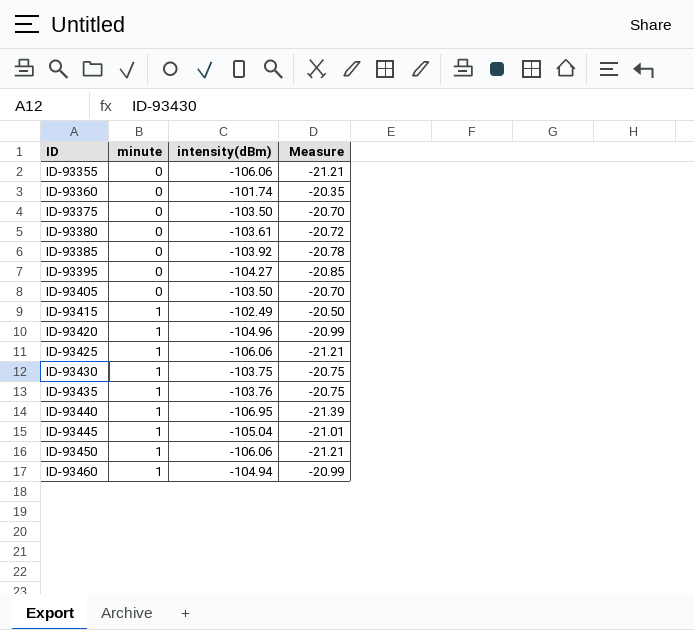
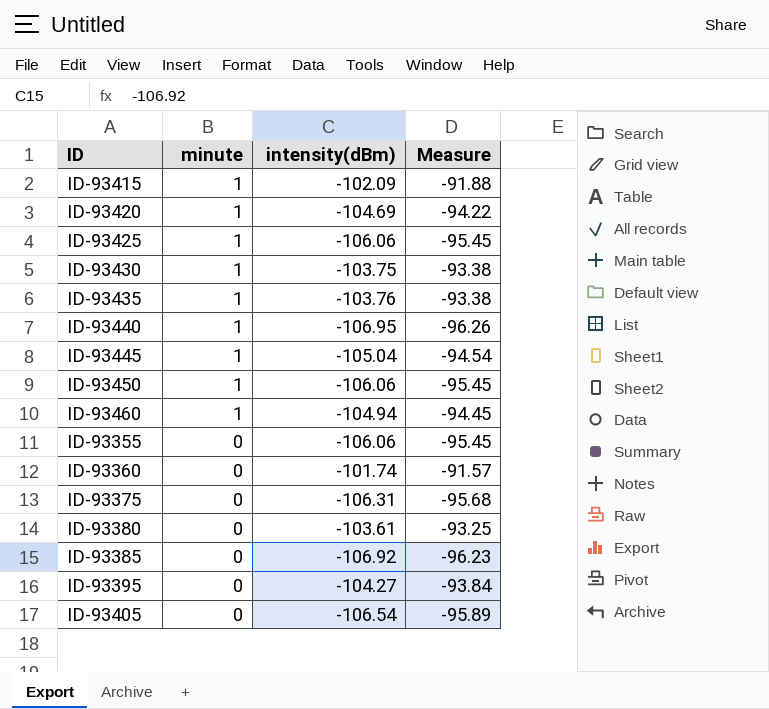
row order: ID ascending -> minute descending
column Measure | formula: [intensity(dBm)] * 0.2 -> [intensity(dBm)] * 0.9
ID-93415 | intensity(dBm): -102.49 -> -102.09
ID-93420 | intensity(dBm): -104.96 -> -104.69
ID-93375 | intensity(dBm): -103.50 -> -106.31
ID-93385 | intensity(dBm): -103.92 -> -106.92
ID-93405 | intensity(dBm): -103.50 -> -106.54

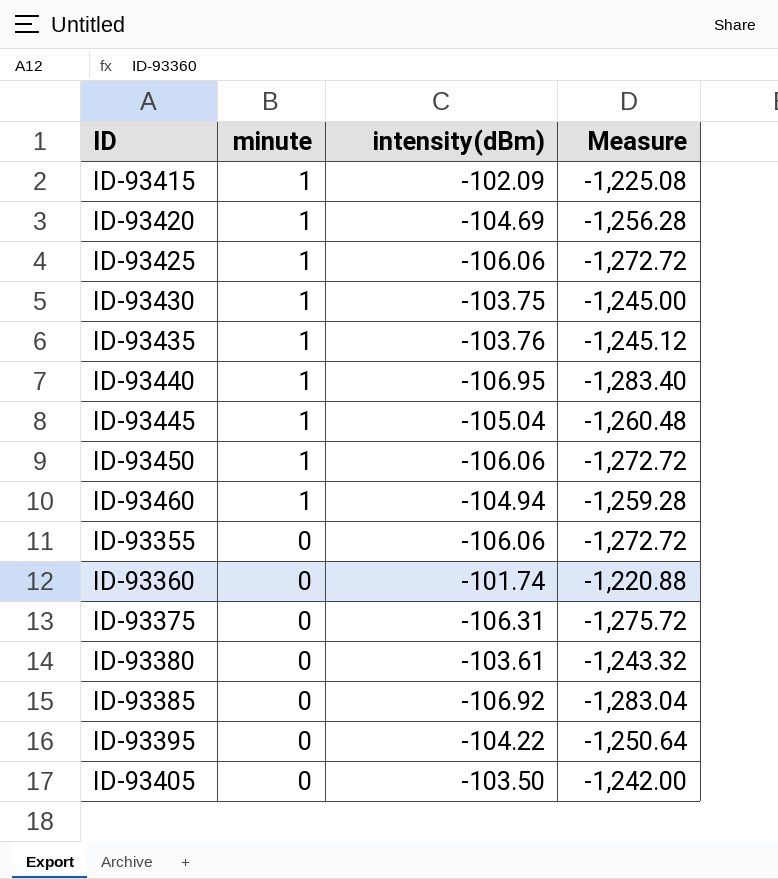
column Measure | formula: [intensity(dBm)] * 0.9 -> [intensity(dBm)] * 12
ID-93395 | intensity(dBm): -104.27 -> -104.22
ID-93405 | intensity(dBm): -106.54 -> -103.50

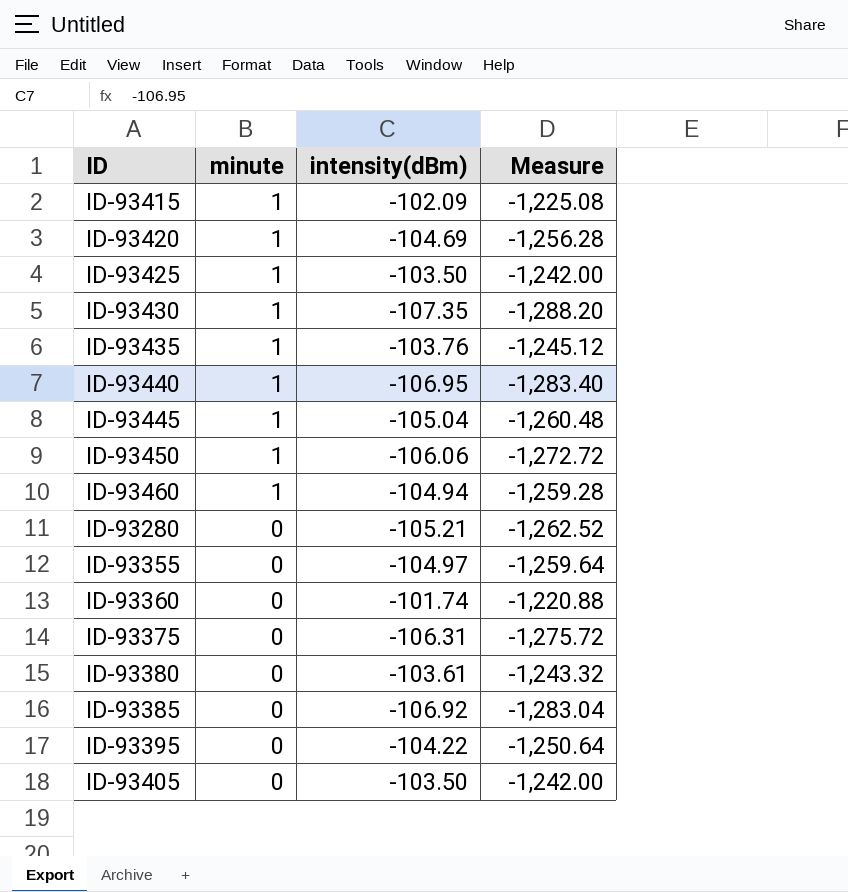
ID-93425 | intensity(dBm): -106.06 -> -103.50
ID-93425 | Measure: -1,272.72 -> -1,242.00
ID-93430 | intensity(dBm): -103.75 -> -107.35
ID-93430 | Measure: -1,245.00 -> -1,288.20
row ID-93280: none -> 0 | -105.21 | -1,262.52
ID-93355 | intensity(dBm): -106.06 -> -104.97
ID-93355 | Measure: -1,272.72 -> -1,259.64

